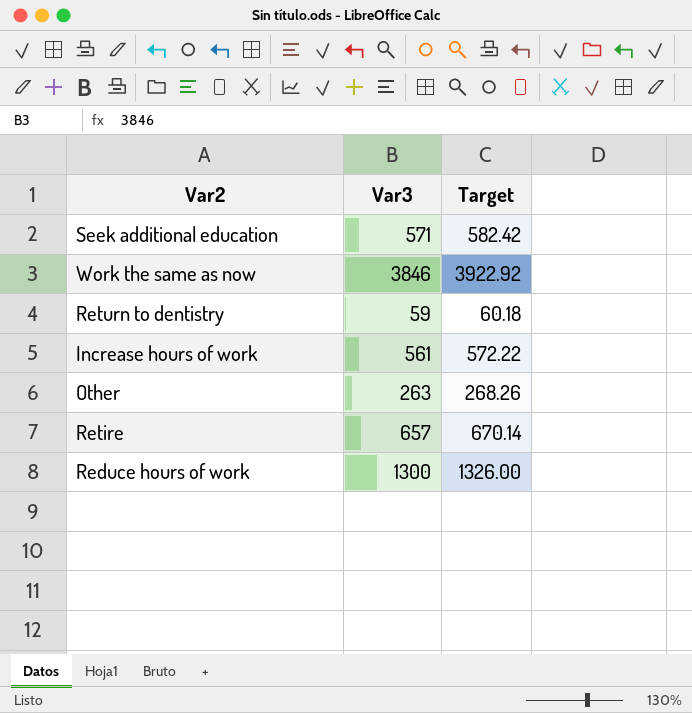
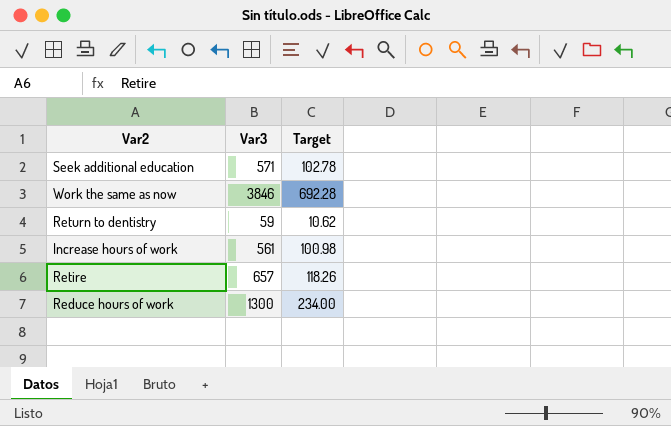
column Target | formula: [Var3] * 1.02 -> [Var3] * 0.18
row Other: 263 | 268.26 -> none

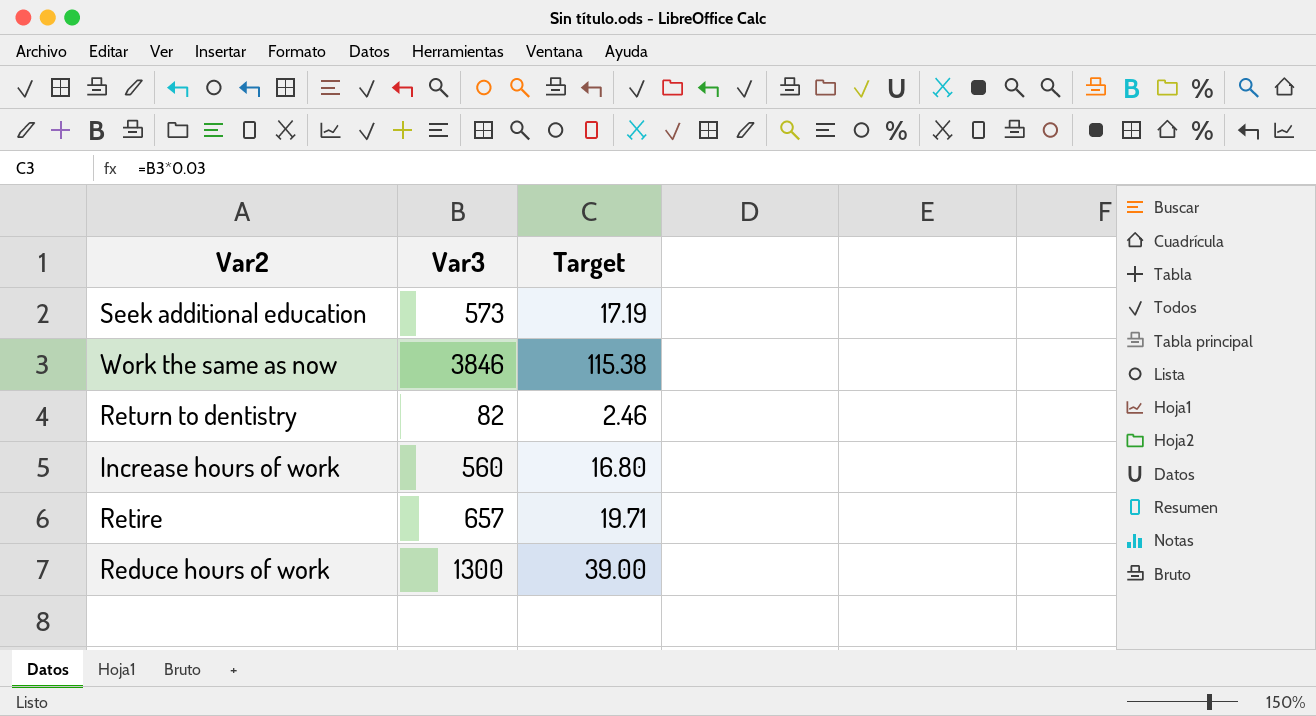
column Target | formula: [Var3] * 0.18 -> [Var3] * 0.03
Seek additional education | Var3: 571 -> 573
Return to dentistry | Var3: 59 -> 82
Increase hours of work | Var3: 561 -> 560

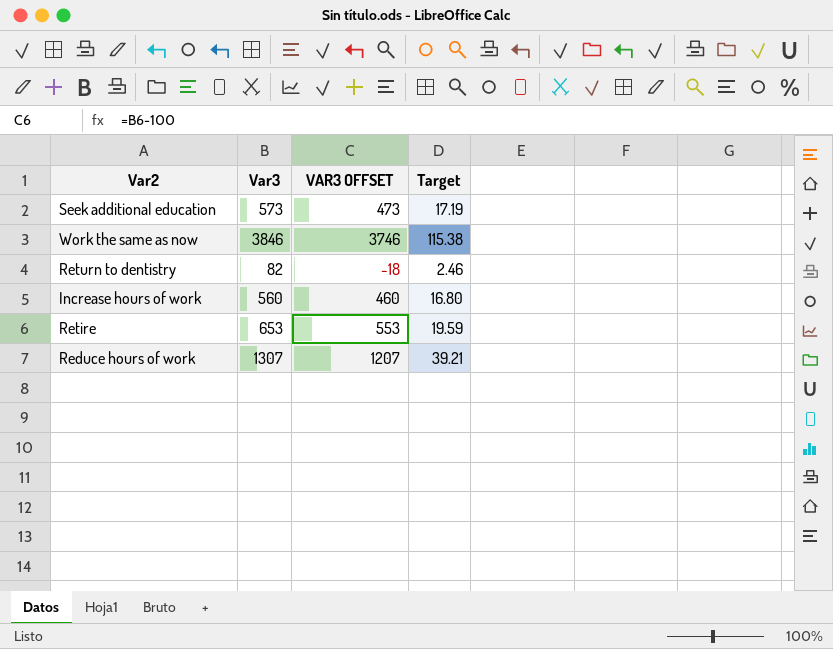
column VAR3 OFFSET | formula: none -> [Var3] - 100
Retire | Var3: 657 -> 653
Retire | Target: 19.71 -> 19.59
Reduce hours of work | Var3: 1300 -> 1307
Reduce hours of work | Target: 39.00 -> 39.21

